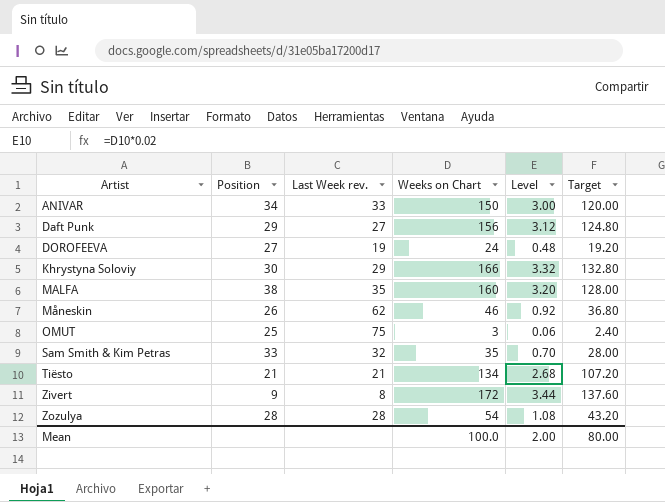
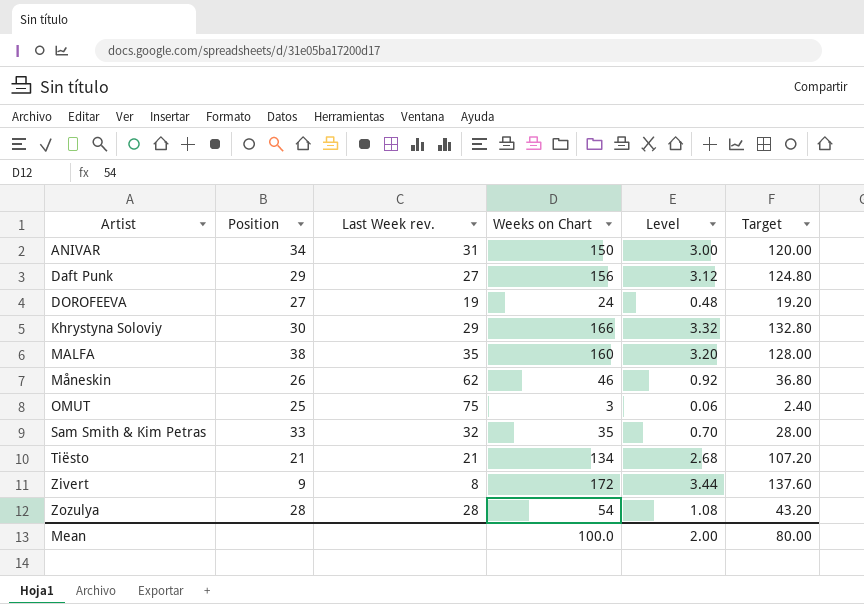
ANIVAR | Last Week rev.: 33 -> 31

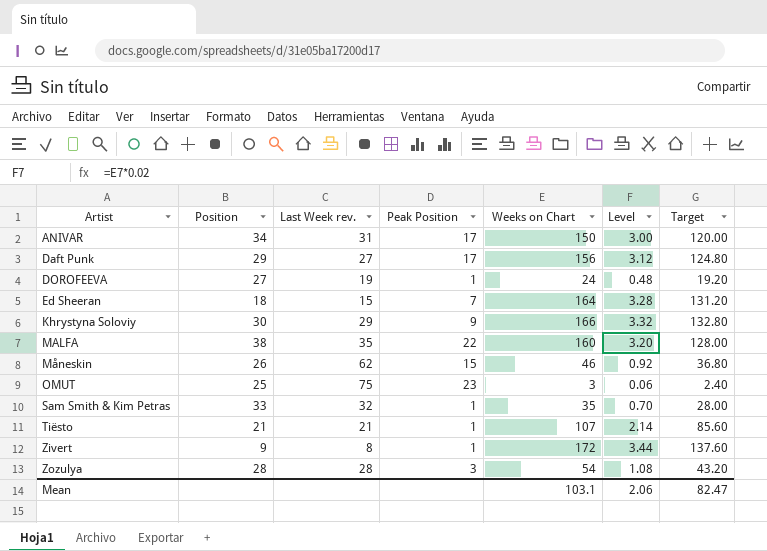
column Peak Position | position: none -> 4
row Ed Sheeran: none -> 18 | 15 | 7 | 164 | 3.28 | 131.20
Tiësto | Weeks on Chart: 134 -> 107
Tiësto | Level: 2.68 -> 2.14
Tiësto | Target: 107.20 -> 85.60
Mean | Weeks on Chart: 100.0 -> 103.1
Mean | Level: 2.00 -> 2.06
Mean | Target: 80.00 -> 82.47

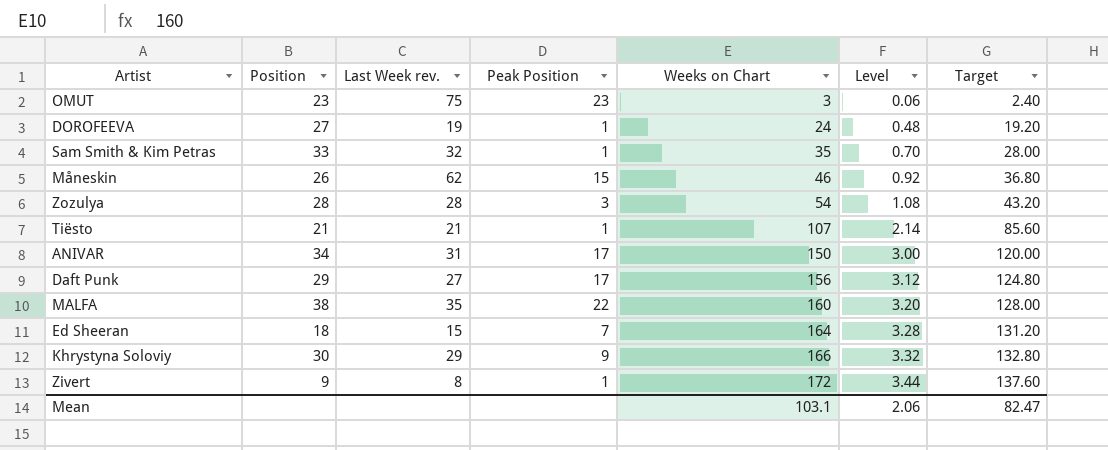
row order: Artist ascending -> Weeks on Chart ascending
OMUT | Position: 25 -> 23

